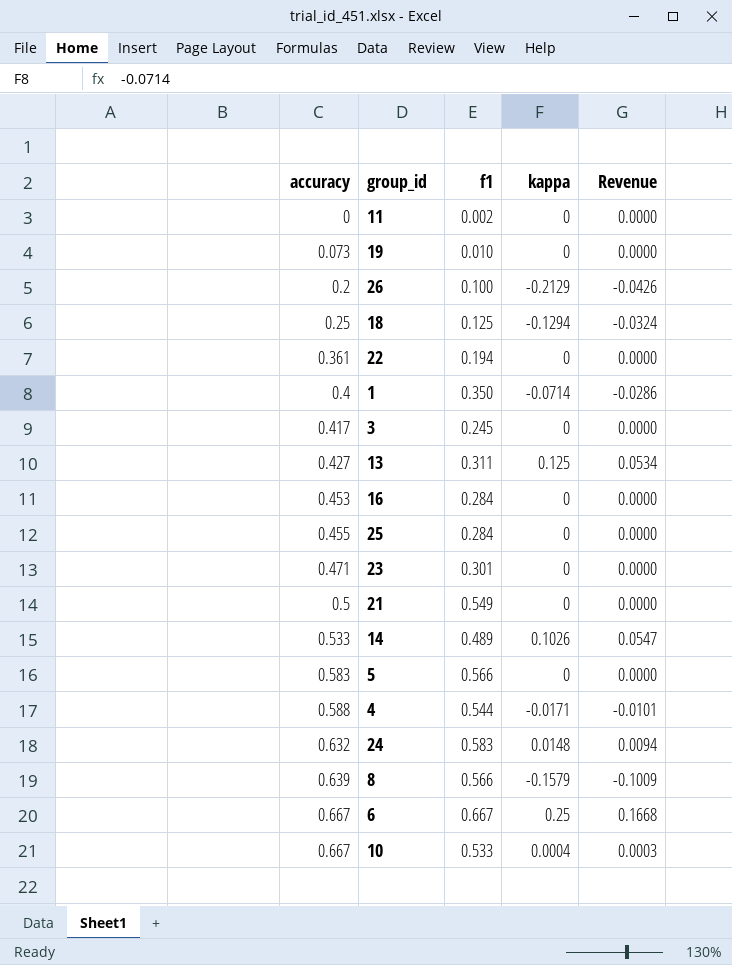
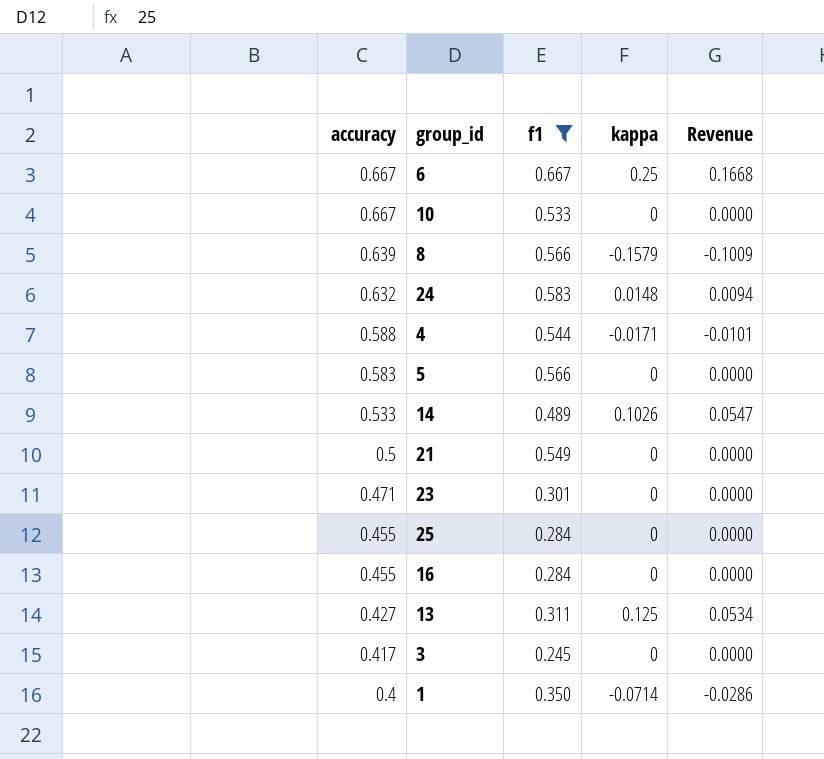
filter: none -> f1 >= 0.245
row order: accuracy ascending -> accuracy descending
10 | kappa: 0.0004 -> 0
10 | Revenue: 0.0003 -> 0.0000
16 | accuracy: 0.453 -> 0.455

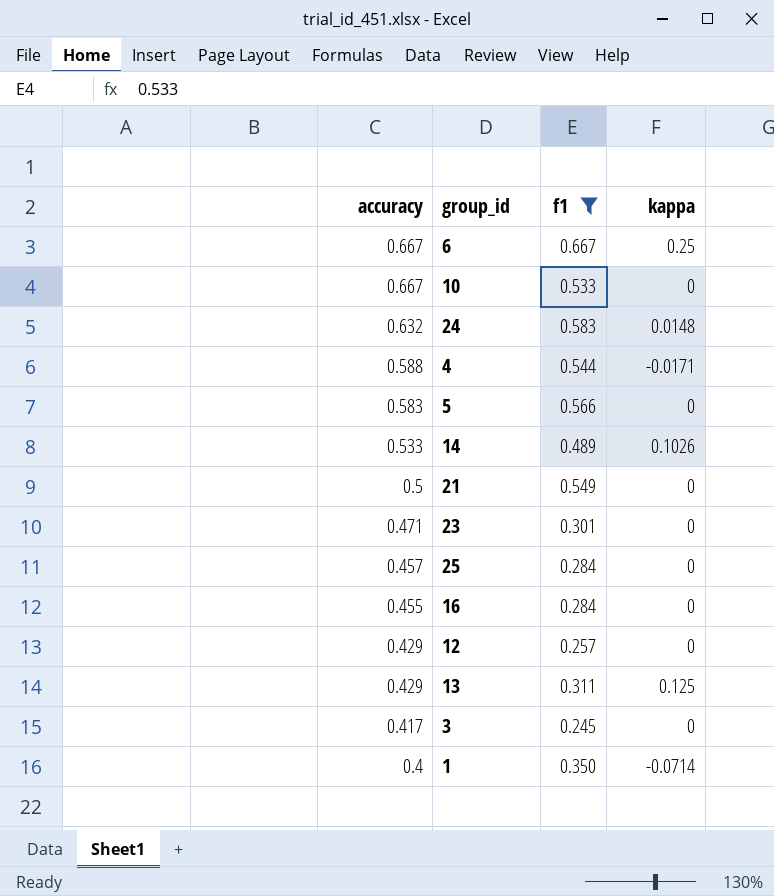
column Revenue | formula: [accuracy] * [kappa] -> none
row 8: 0.639 | 0.566 | -0.1579 | -0.1009 -> none
25 | accuracy: 0.455 -> 0.457
row 12: none -> 0.429 | 0.257 | 0
13 | accuracy: 0.427 -> 0.429

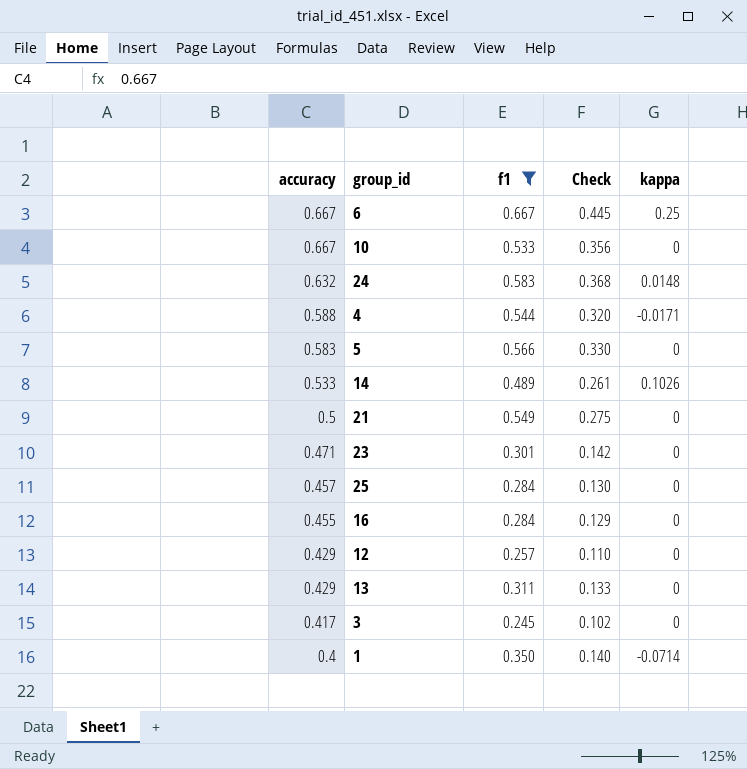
column Check | formula: none -> [accuracy] * [f1]
13 | kappa: 0.125 -> 0

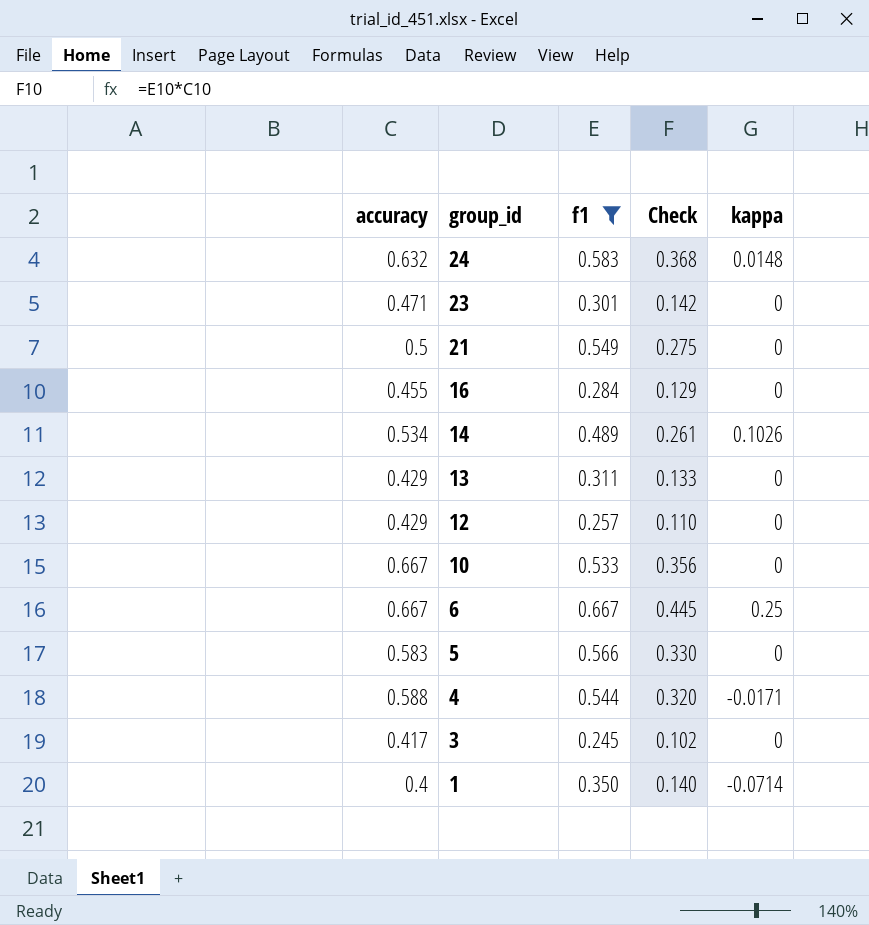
row order: accuracy descending -> group_id descending
row 25: 0.457 | 0.284 | 0.130 | 0 -> none
14 | accuracy: 0.533 -> 0.534

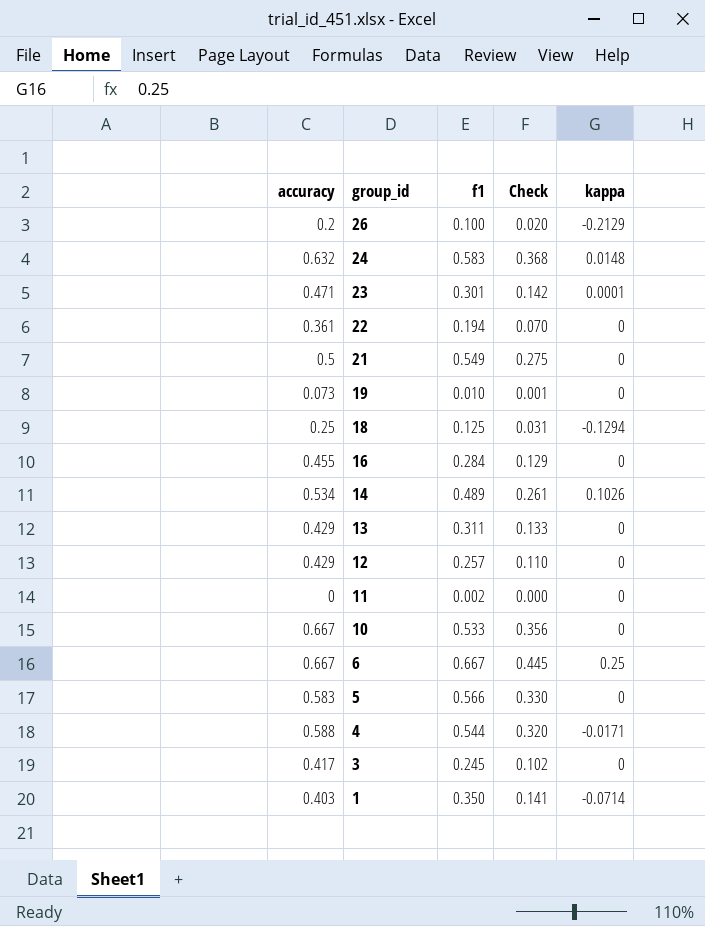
filter: f1 >= 0.245 -> none
23 | kappa: 0 -> 0.0001
1 | accuracy: 0.4 -> 0.403
1 | Check: 0.140 -> 0.141

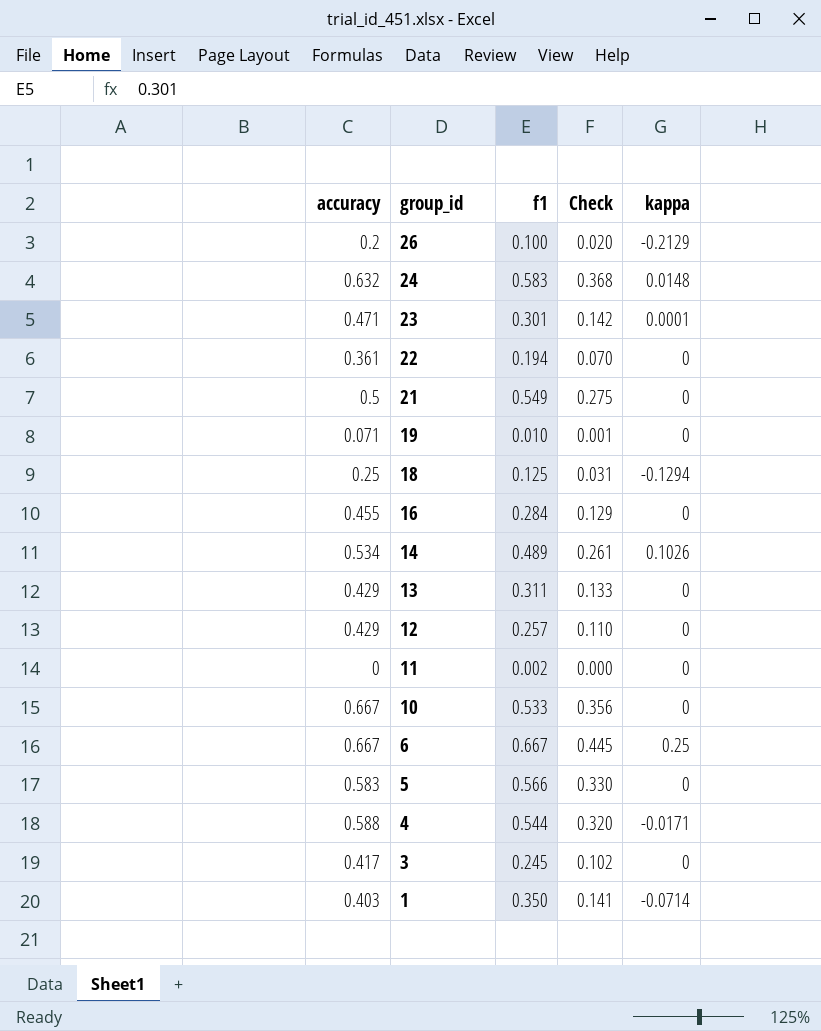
19 | accuracy: 0.073 -> 0.071

